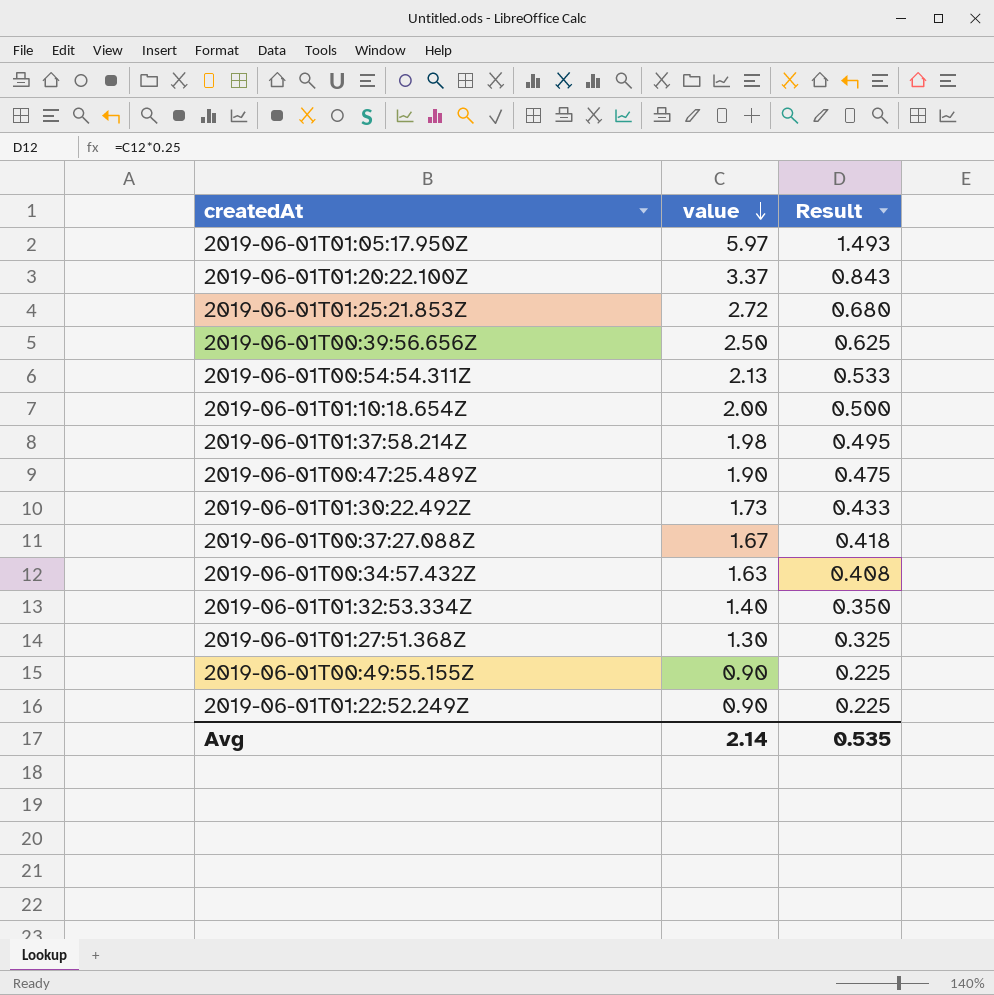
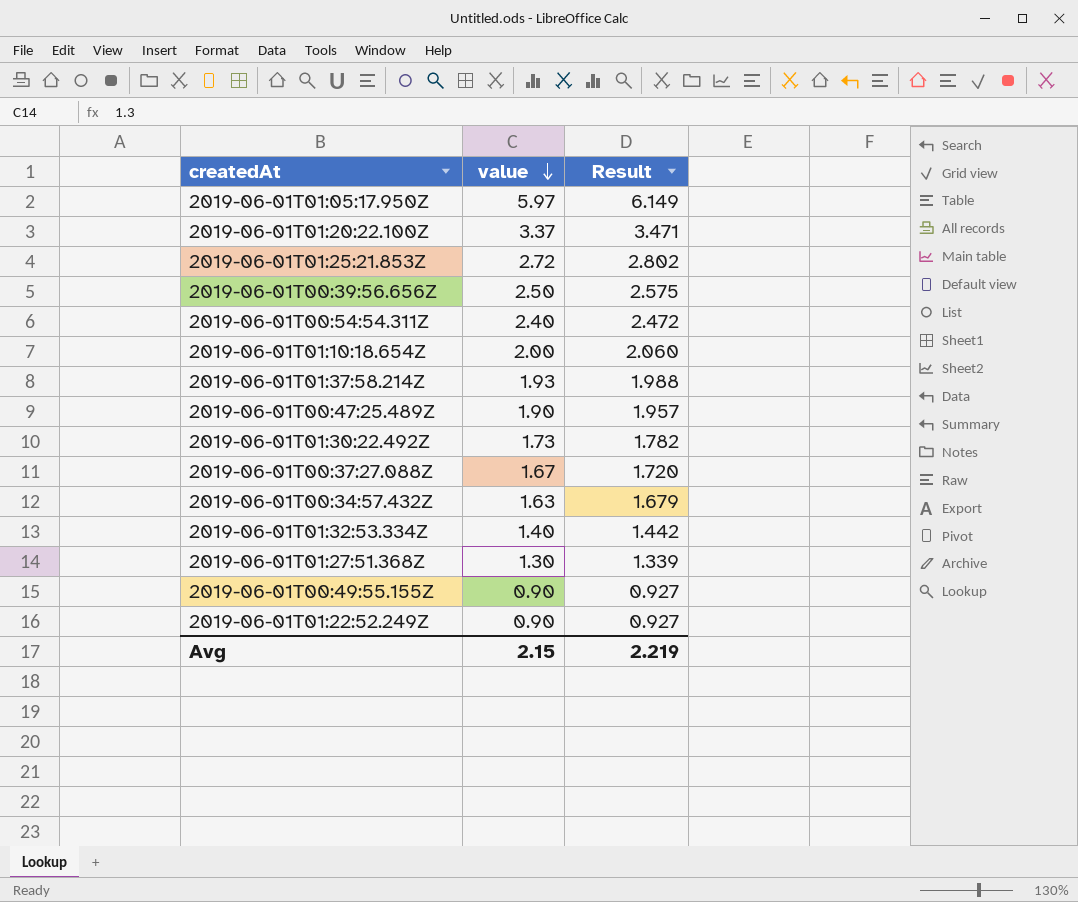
column Result | formula: [value] * 0.25 -> [value] * 1.03
2019-06-01T00:54:54.311Z | value: 2.13 -> 2.40
2019-06-01T01:37:58.214Z | value: 1.98 -> 1.93
Avg | value: 2.14 -> 2.15
Avg | Result: 0.535 -> 2.219

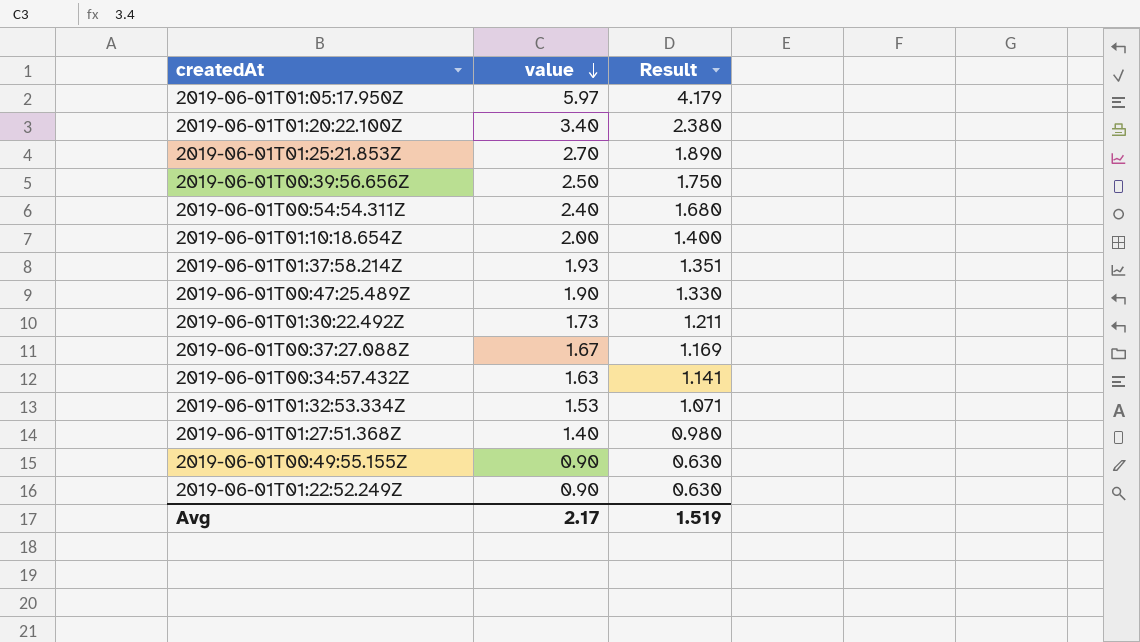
column Result | formula: [value] * 1.03 -> [value] * 0.7
2019-06-01T01:20:22.100Z | value: 3.37 -> 3.40
2019-06-01T01:25:21.853Z | value: 2.72 -> 2.70
2019-06-01T01:32:53.334Z | value: 1.40 -> 1.53
2019-06-01T01:27:51.368Z | value: 1.30 -> 1.40
Avg | value: 2.15 -> 2.17
Avg | Result: 2.219 -> 1.519

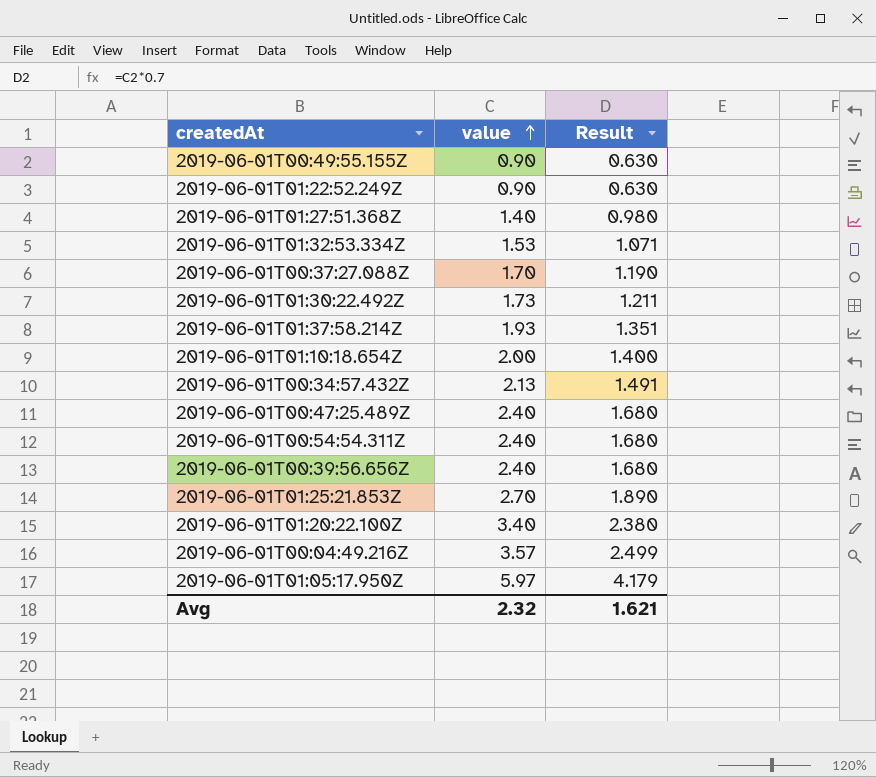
row order: value descending -> value ascending
2019-06-01T00:37:27.088Z | value: 1.67 -> 1.70
2019-06-01T00:37:27.088Z | Result: 1.169 -> 1.190
2019-06-01T00:34:57.432Z | value: 1.63 -> 2.13
2019-06-01T00:34:57.432Z | Result: 1.141 -> 1.491
2019-06-01T00:47:25.489Z | value: 1.90 -> 2.40
2019-06-01T00:47:25.489Z | Result: 1.330 -> 1.680
2019-06-01T00:39:56.656Z | value: 2.50 -> 2.40
2019-06-01T00:39:56.656Z | Result: 1.750 -> 1.680
row 2019-06-01T00:04:49.216Z: none -> 3.57 | 2.499
Avg | value: 2.17 -> 2.32
Avg | Result: 1.519 -> 1.621

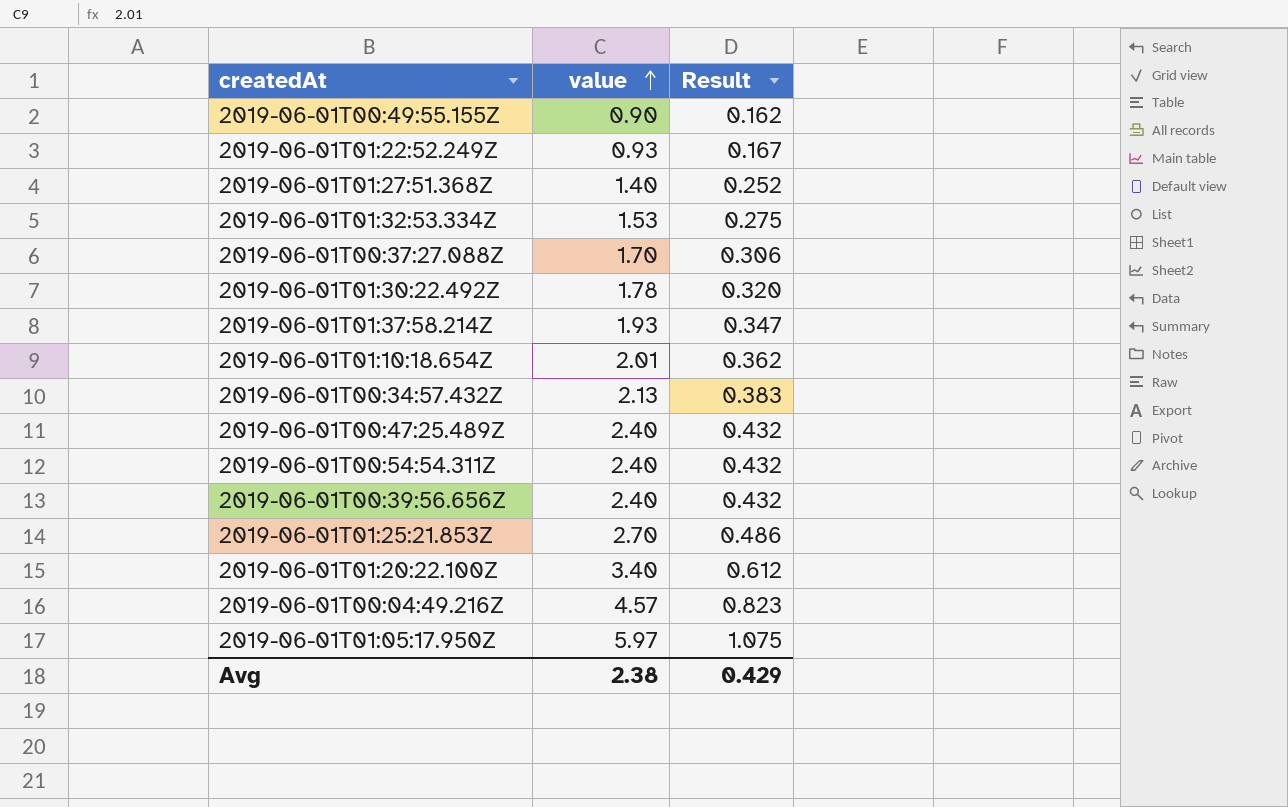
column Result | formula: [value] * 0.7 -> [value] * 0.18
2019-06-01T01:22:52.249Z | value: 0.90 -> 0.93
2019-06-01T01:30:22.492Z | value: 1.73 -> 1.78
2019-06-01T01:10:18.654Z | value: 2.00 -> 2.01
2019-06-01T00:04:49.216Z | value: 3.57 -> 4.57
Avg | value: 2.32 -> 2.38
Avg | Result: 1.621 -> 0.429

